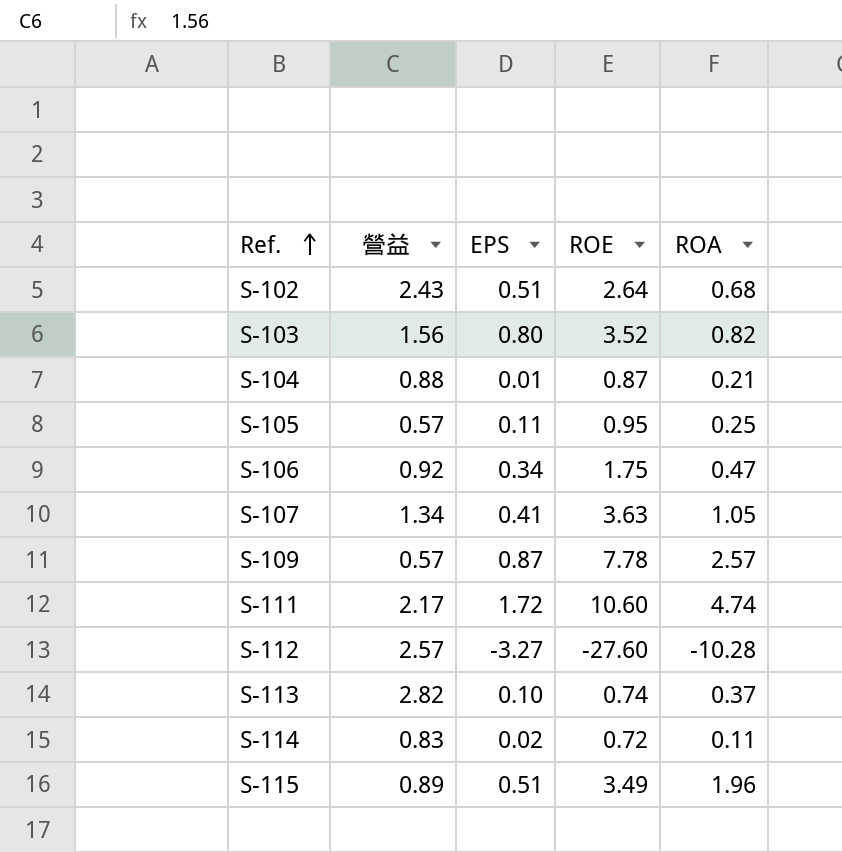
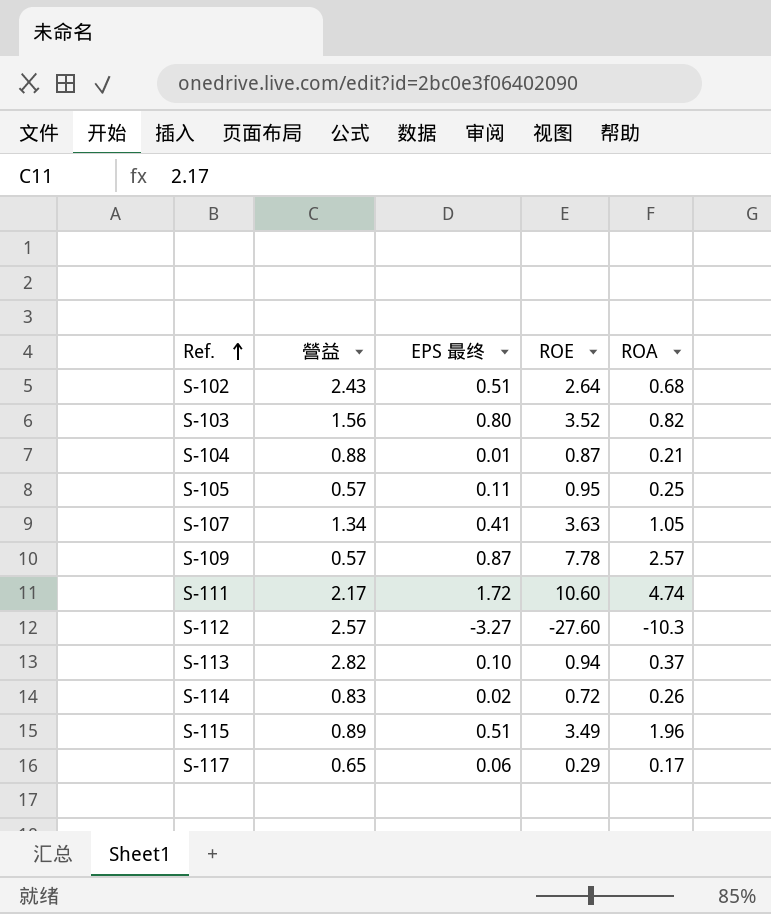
column name: EPS -> EPS 最终
row S-106: 0.92 | 0.34 | 1.75 | 0.47 -> none
S-112 | ROA: -10.28 -> -10.3
S-113 | ROE: 0.74 -> 0.94
S-114 | ROA: 0.11 -> 0.26
row S-117: none -> 0.65 | 0.06 | 0.29 | 0.17

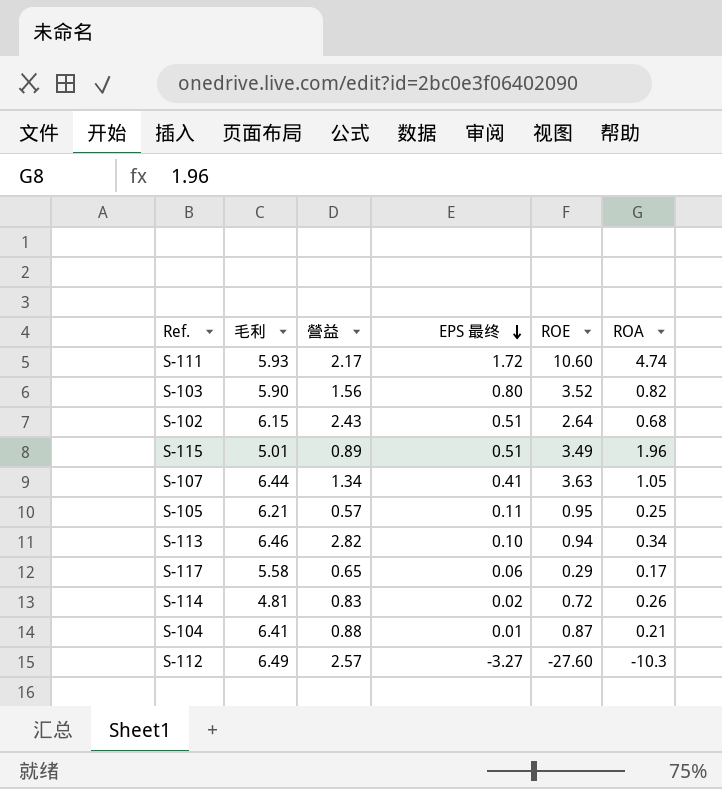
row order: Ref. ascending -> EPS 最终 descending
column 毛利 | position: none -> 2
row S-109: 0.57 | 0.87 | 7.78 | 2.57 -> none
S-113 | ROA: 0.37 -> 0.34

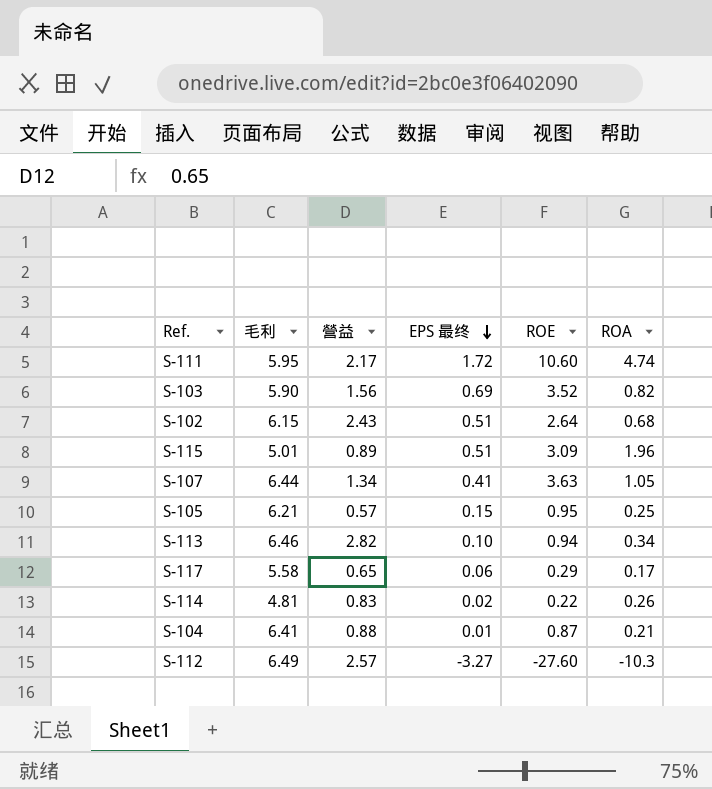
S-111 | 毛利: 5.93 -> 5.95
S-103 | EPS 最终: 0.80 -> 0.69
S-115 | ROE: 3.49 -> 3.09
S-105 | EPS 最终: 0.11 -> 0.15
S-114 | ROE: 0.72 -> 0.22

